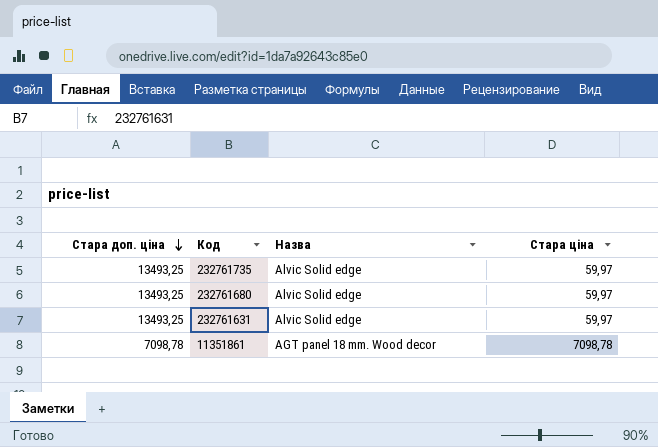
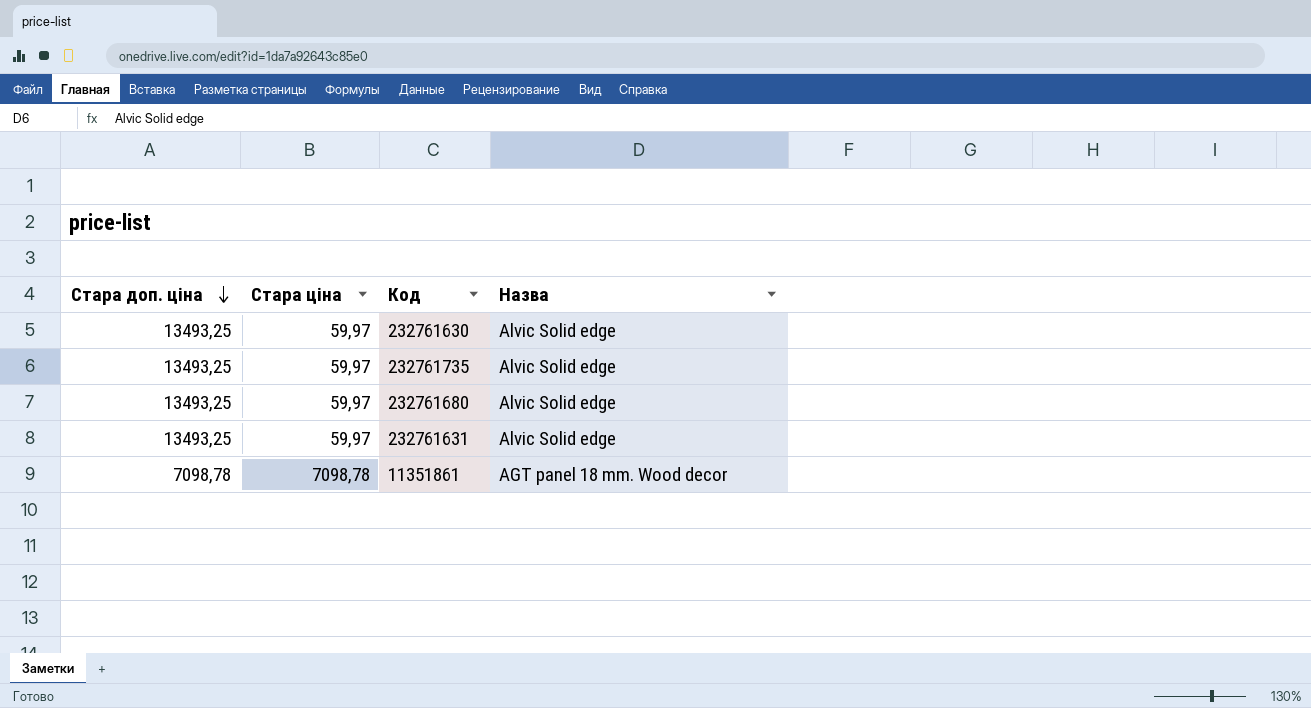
column Стара ціна | position: 4 -> 2
row 232761630: none -> 13493,25 | 59,97 | Alvic Solid edge

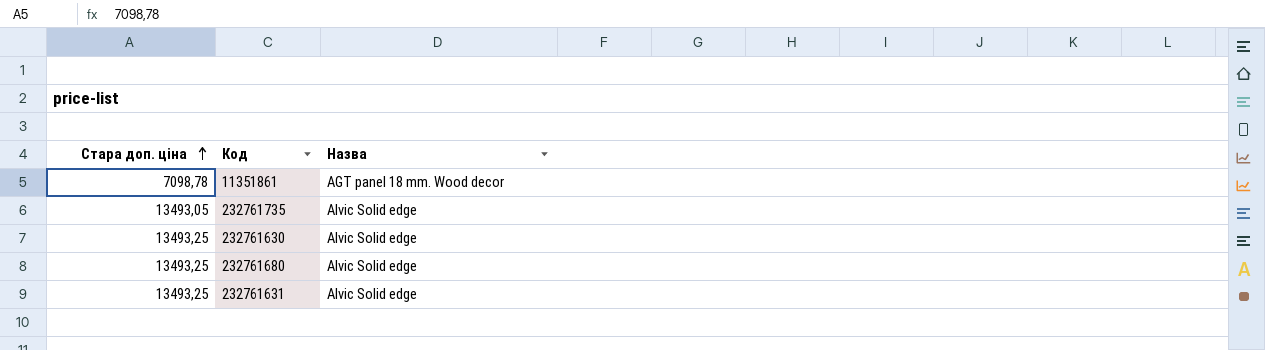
row order: Стара доп. ціна descending -> Стара доп. ціна ascending
column Стара ціна | position: 2 -> none
232761735 | Стара доп. ціна: 13493,25 -> 13493,05

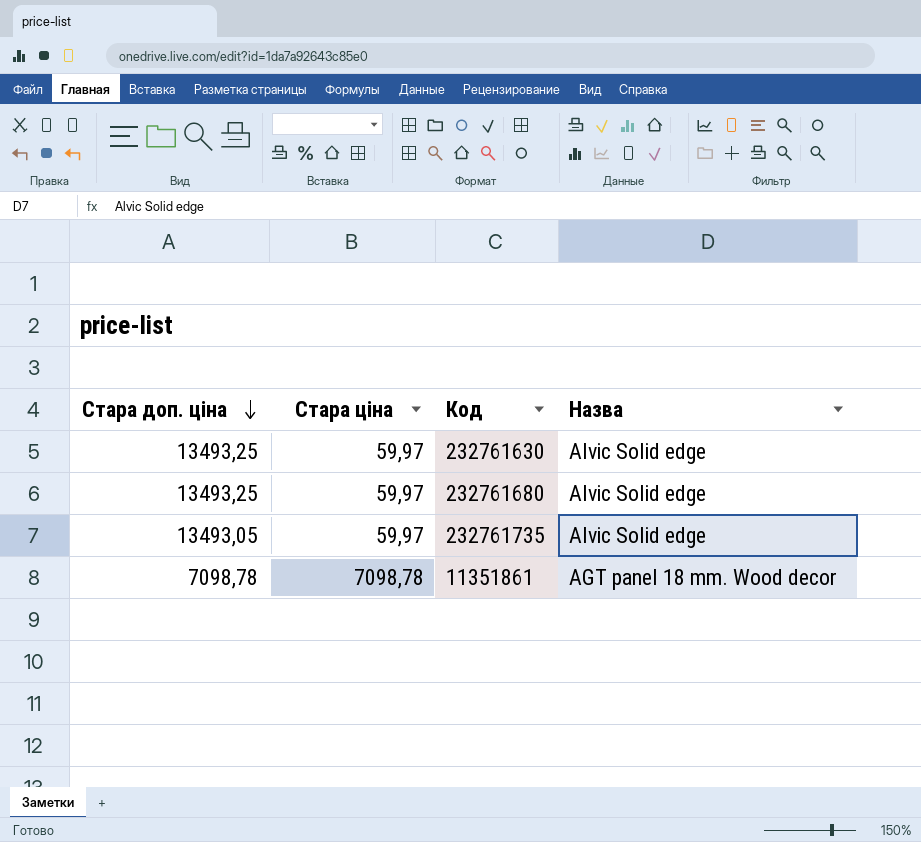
row order: Стара доп. ціна ascending -> Стара доп. ціна descending
column Стара ціна | position: none -> 2
row 232761631: 13493,25 | Alvic Solid edge -> none

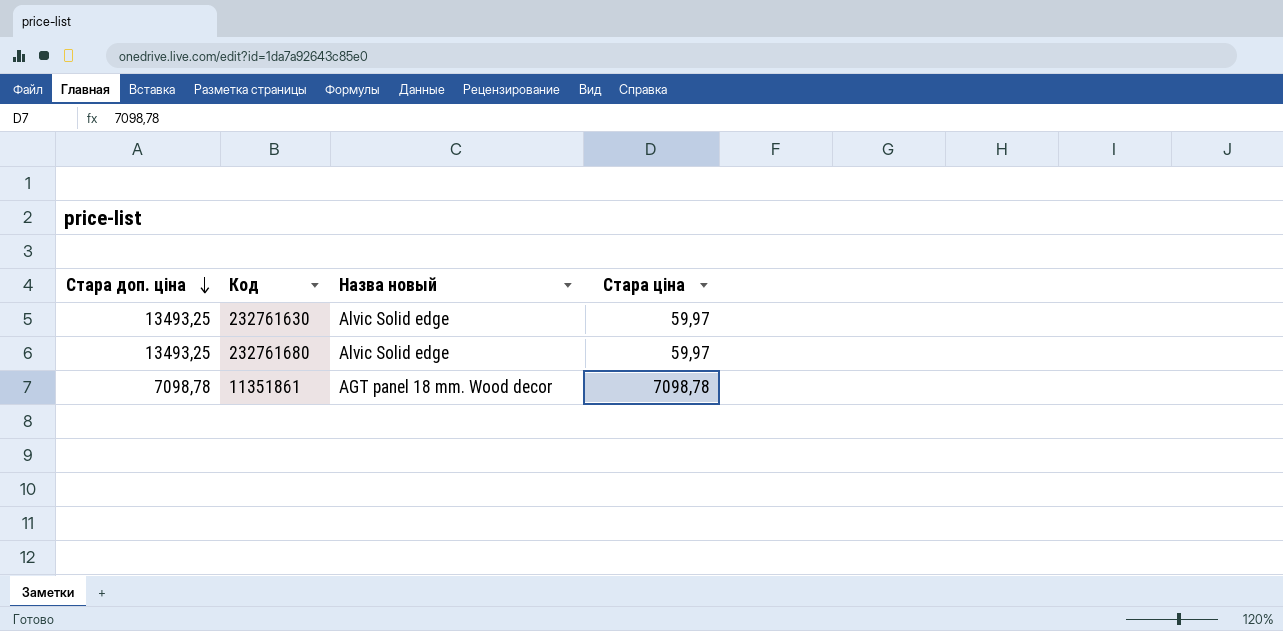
column name: Назва -> Назва новый
column Стара ціна | position: 2 -> 4
row 232761735: 13493,05 | 59,97 | Alvic Solid edge -> none

